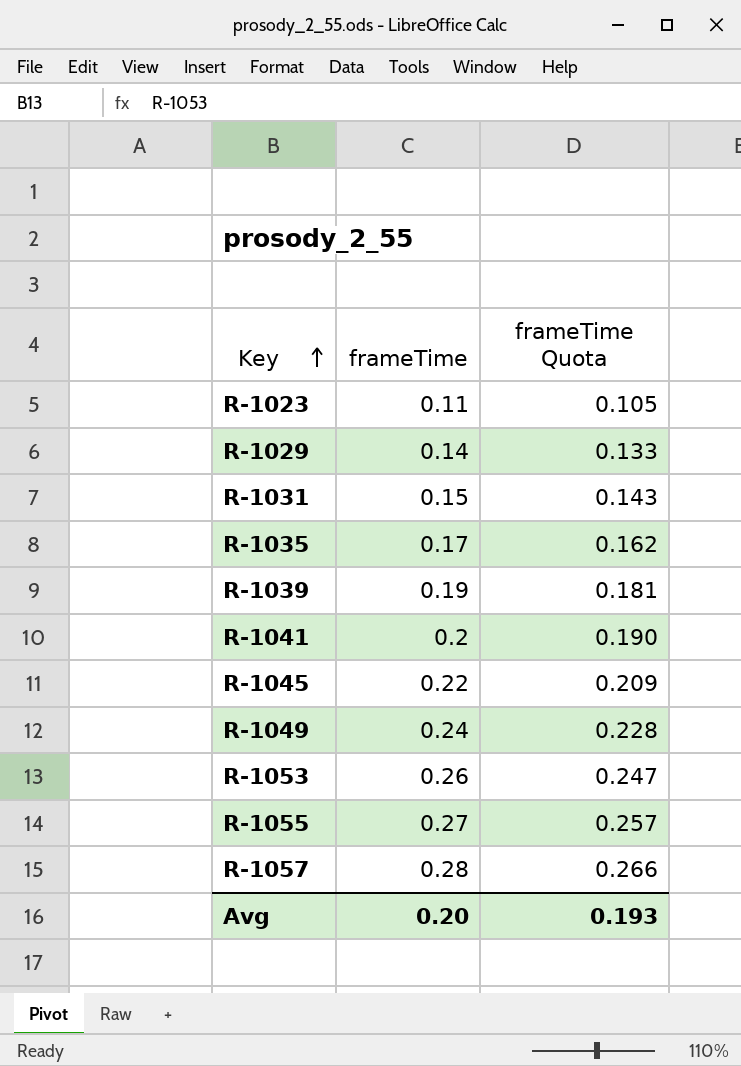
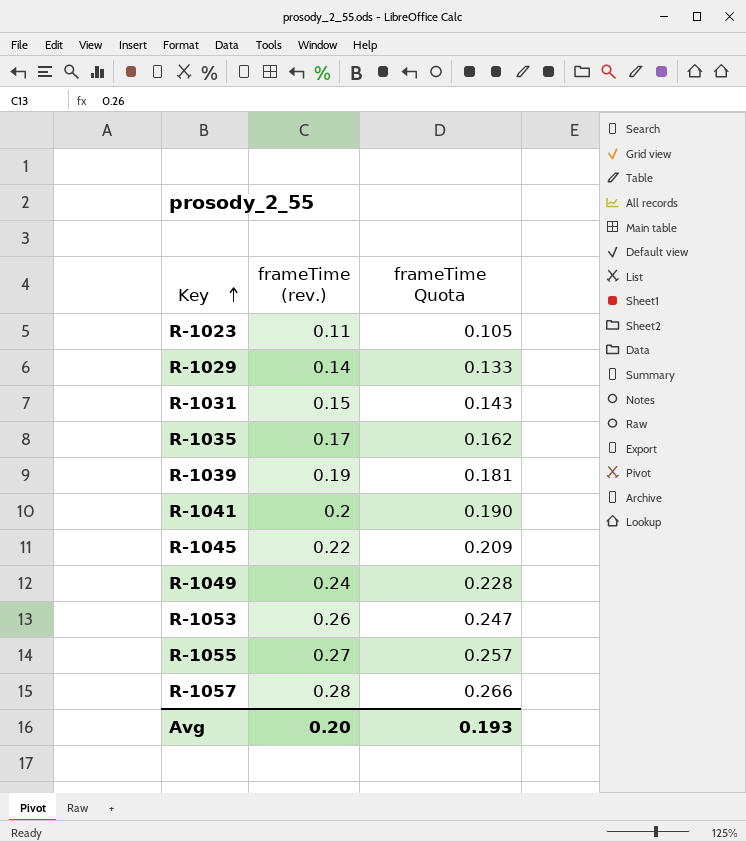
column name: frameTime -> frameTime (rev.)

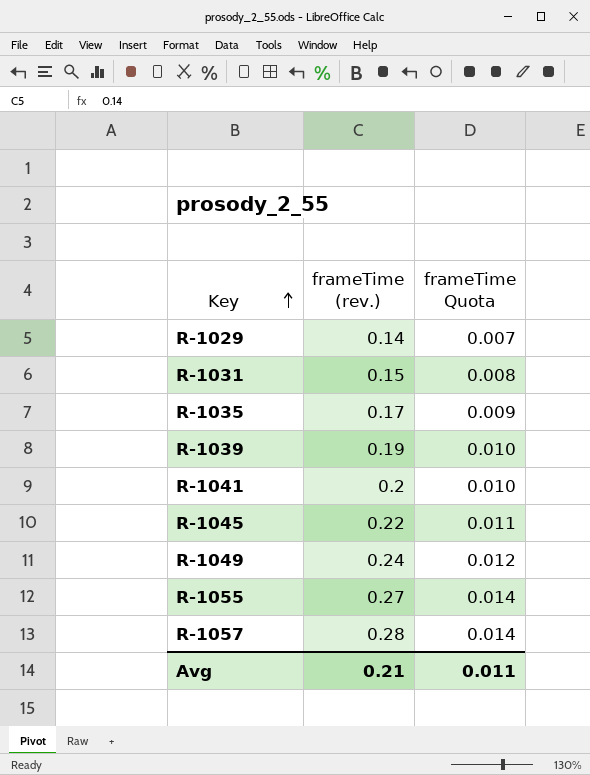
column frameTime Quota | formula: [frameTime (rev.)] * 0.95 -> [frameTime (rev.)] * 0.05
row R-1023: 0.11 | 0.105 -> none
row R-1053: 0.26 | 0.247 -> none
Avg | frameTime (rev.): 0.20 -> 0.21
Avg | frameTime Quota: 0.193 -> 0.011

